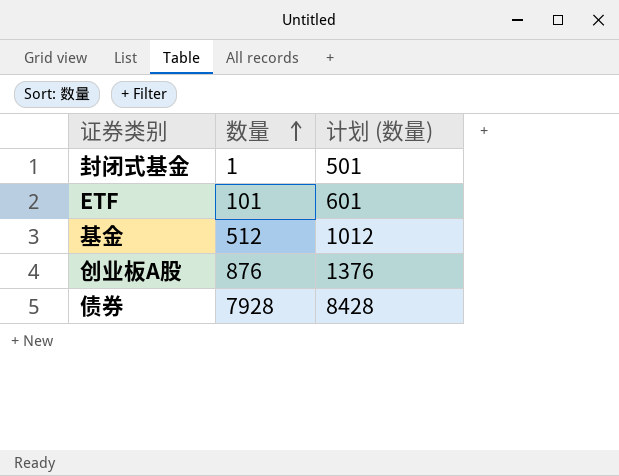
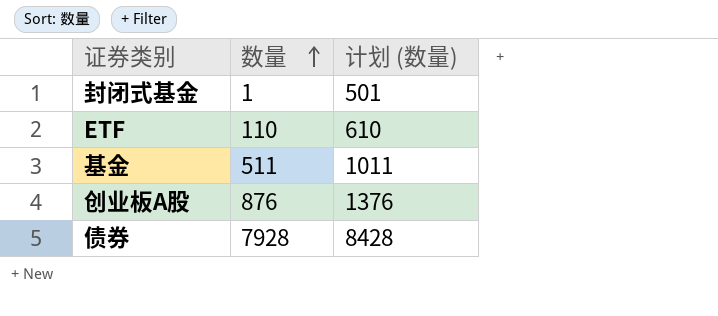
ETF | 数量: 101 -> 110
ETF | 计划 (数量): 601 -> 610
基金 | 数量: 512 -> 511
基金 | 计划 (数量): 1012 -> 1011

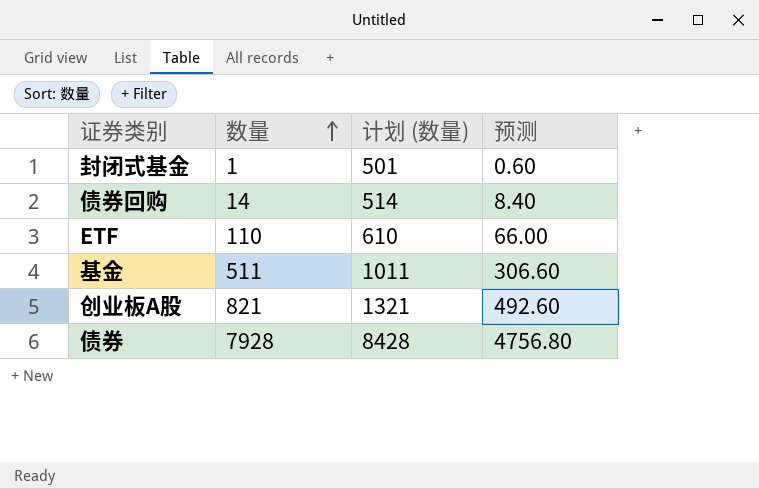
column 预测 | formula: none -> [数量] * 0.6
row 债券回购: none -> 14 | 514 | 8.40
创业板A股 | 数量: 876 -> 821
创业板A股 | 计划 (数量): 1376 -> 1321

